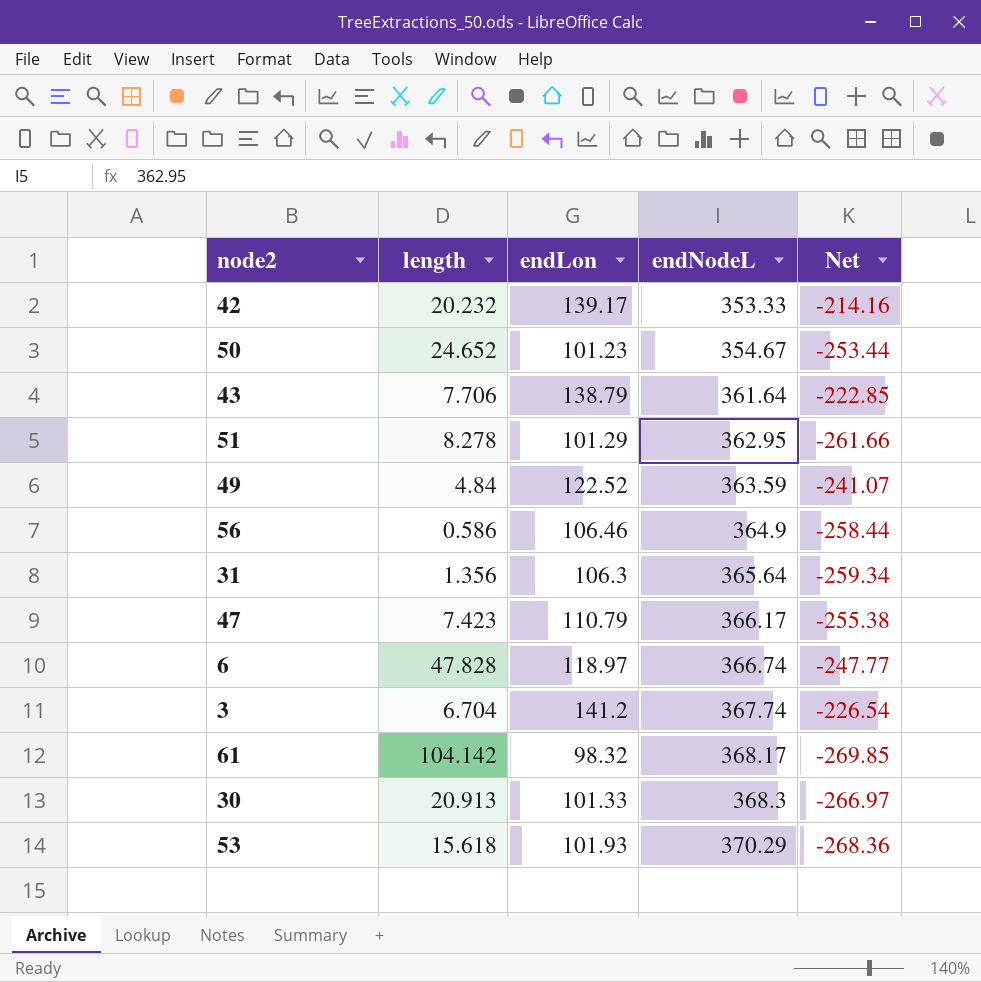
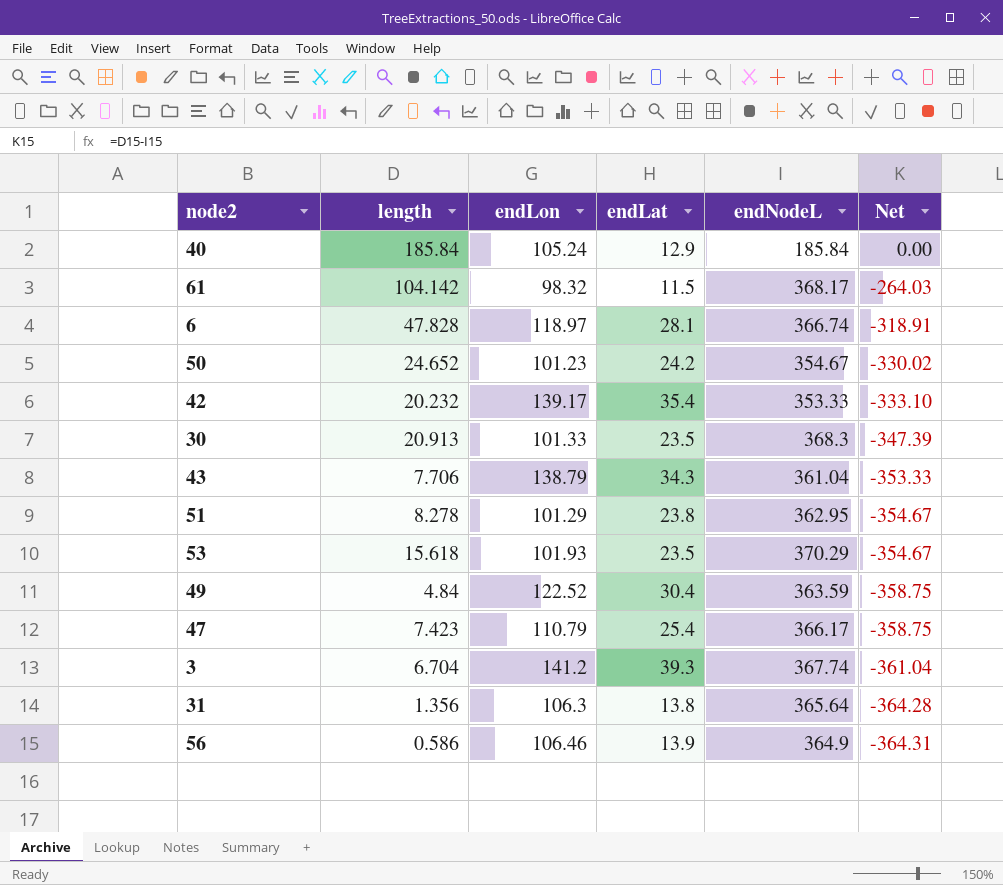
row order: endNodeL ascending -> Net descending
column endLat | position: none -> 4
column Net | formula: [endLon] - [endNodeL] -> [length] - [endNodeL]
row 40: none -> 185.84 | 105.24 | 12.9 | 185.84 | 0.00
43 | endNodeL: 361.64 -> 361.04

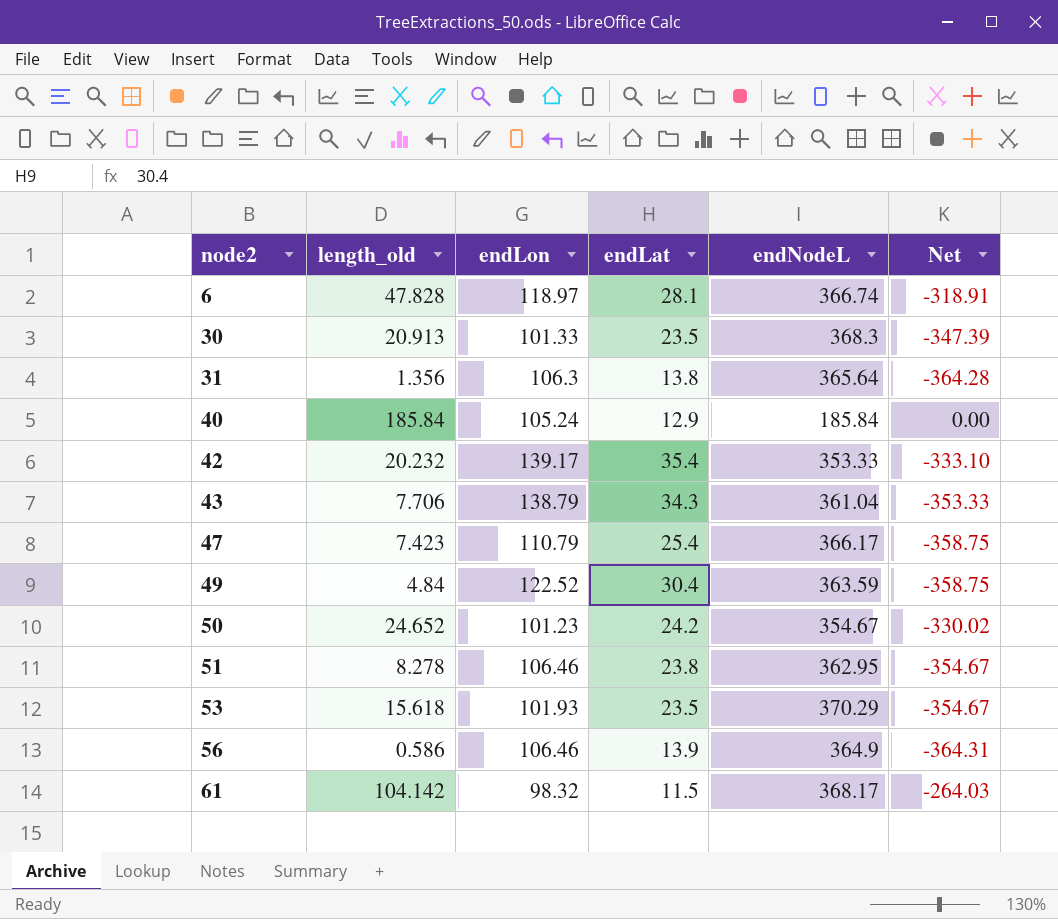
row order: Net descending -> node2 ascending
column name: length -> length_old
row 3: 6.704 | 141.2 | 39.3 | 367.74 | -361.04 -> none
51 | endLon: 101.29 -> 106.46

